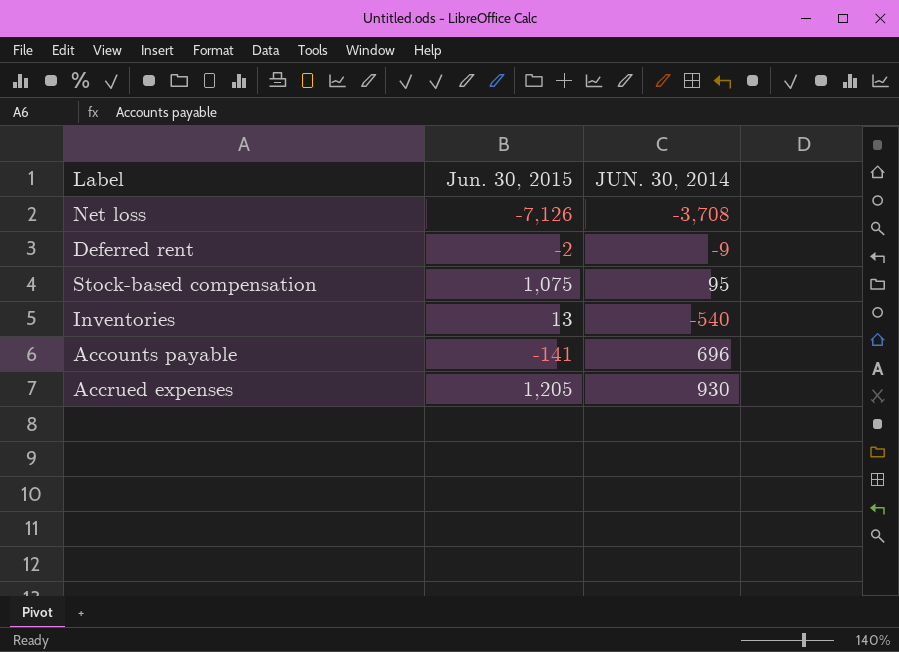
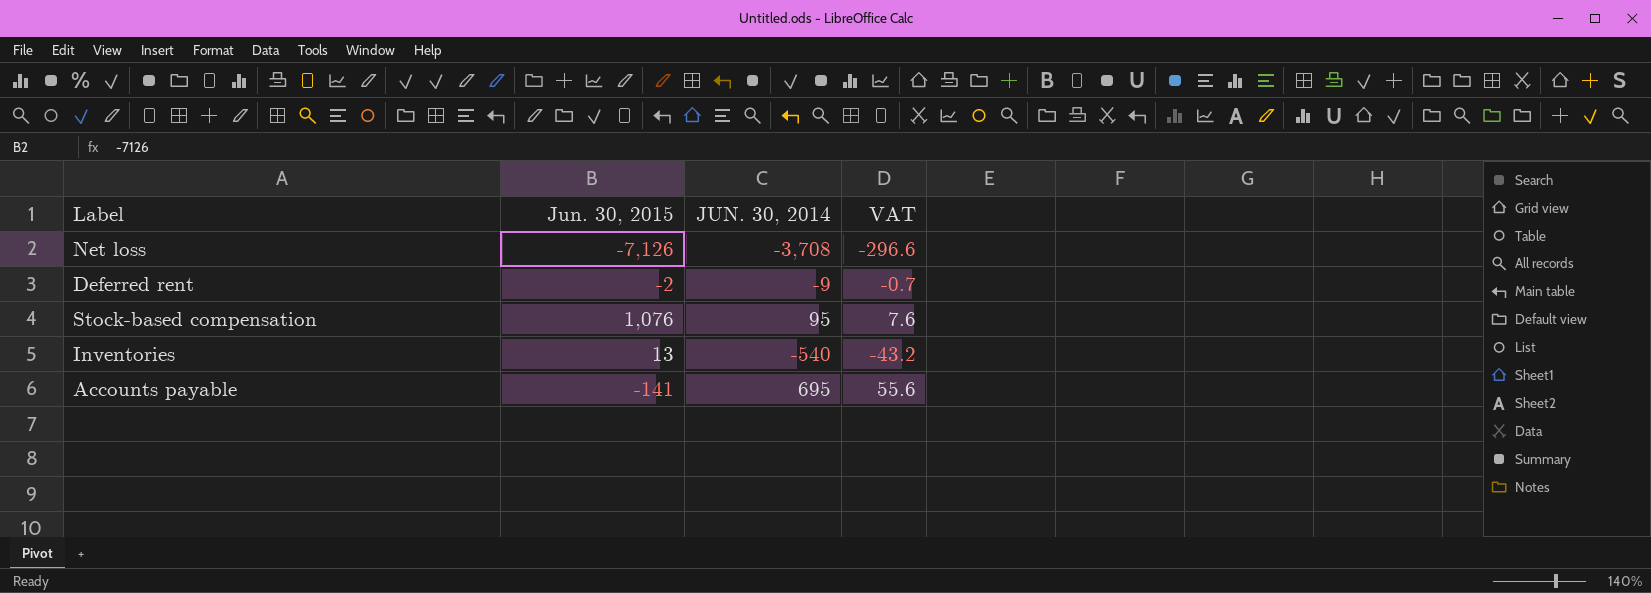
column VAT | formula: none -> [JUN. 30, 2014] * 0.08
row Accrued expenses: 1,205 | 930 -> none
Stock-based compensation | Jun. 30, 2015: 1,075 -> 1,076
Accounts payable | JUN. 30, 2014: 696 -> 695

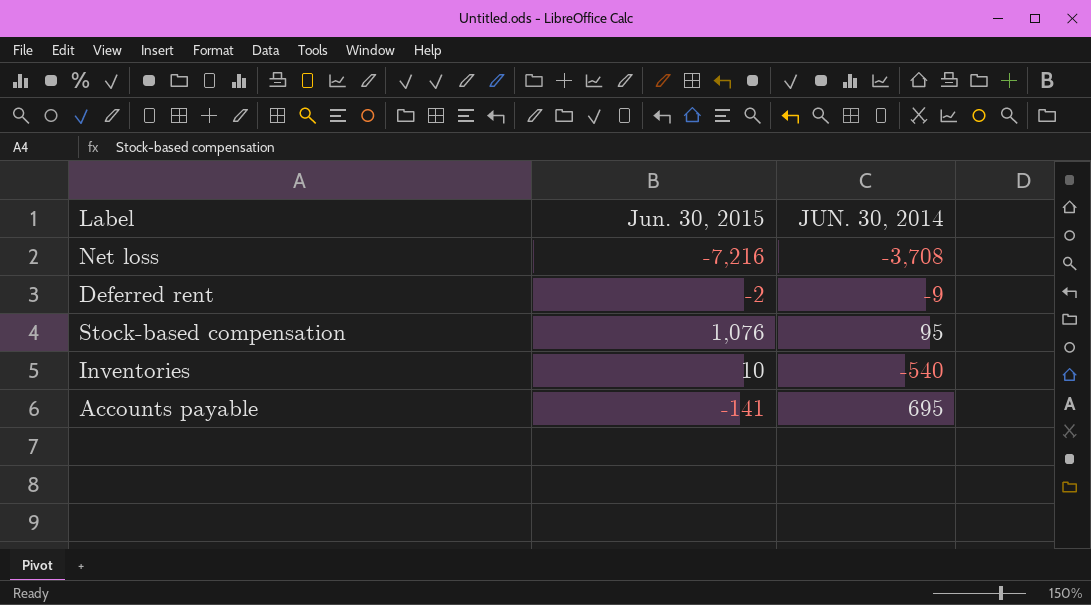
column VAT | formula: [JUN. 30, 2014] * 0.08 -> none
Net loss | Jun. 30, 2015: -7,126 -> -7,216
Inventories | Jun. 30, 2015: 13 -> 10

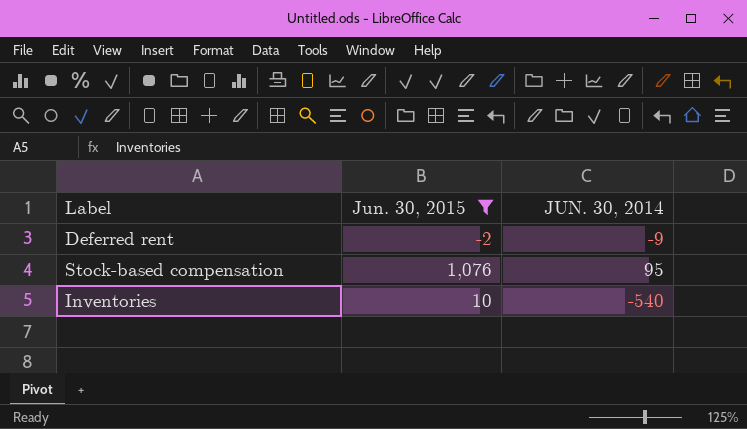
filter: none -> Jun. 30, 2015 >= -2

